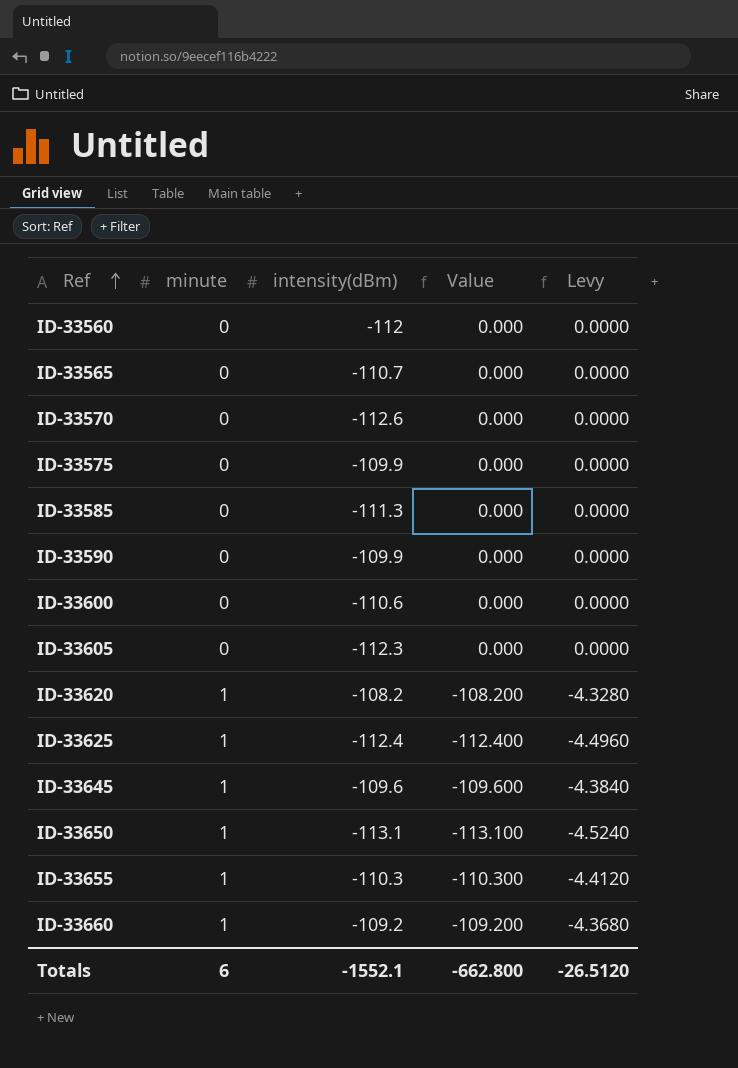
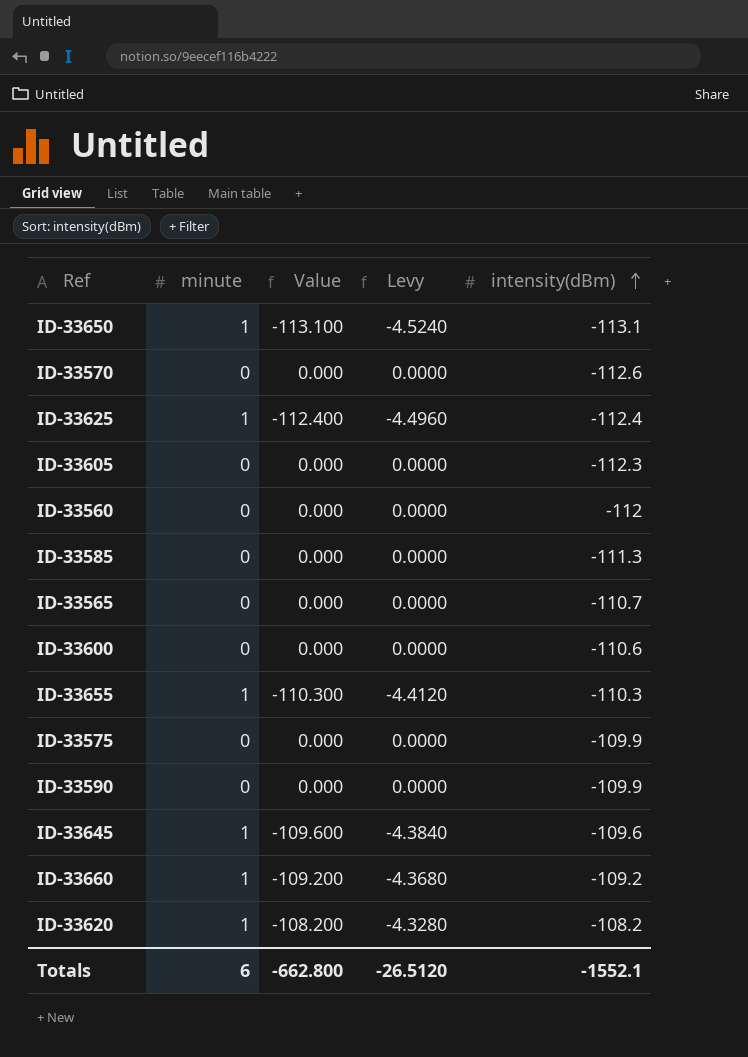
row order: Ref ascending -> intensity(dBm) ascending
column intensity(dBm) | position: 3 -> 5

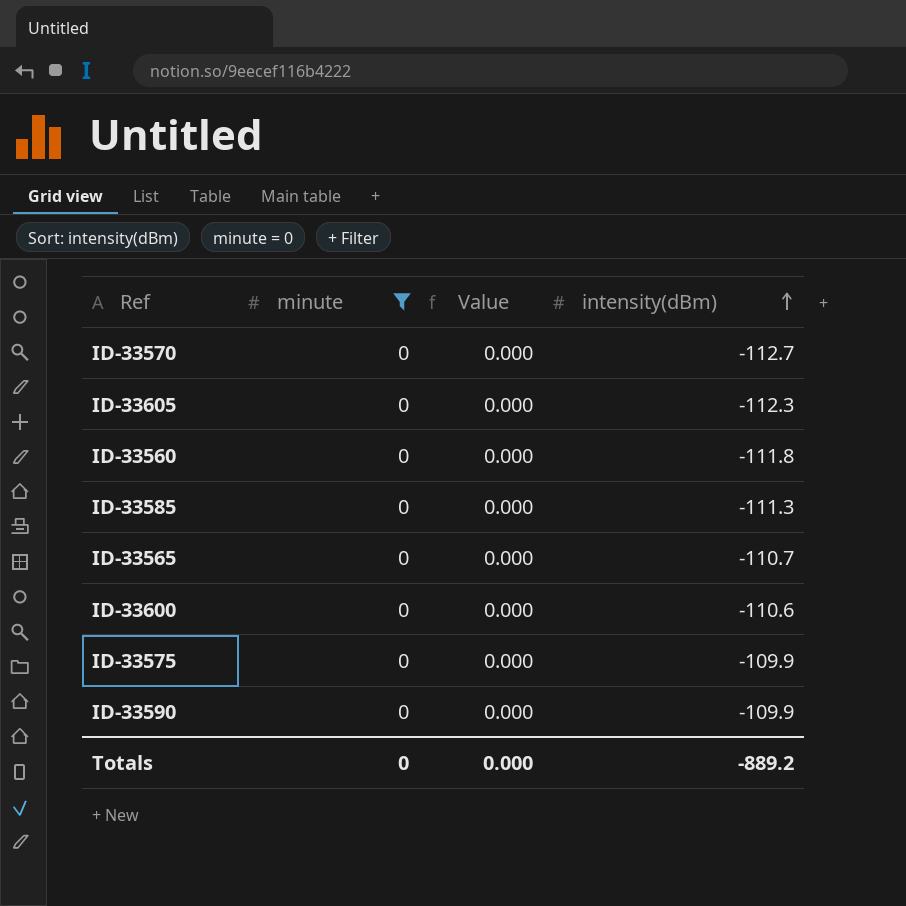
filter: none -> minute = 0
column Levy | formula: [Value] * 0.04 -> none
ID-33570 | intensity(dBm): -112.6 -> -112.7
ID-33560 | intensity(dBm): -112 -> -111.8
Totals | minute: 6 -> 0
Totals | Value: -662.800 -> 0.000
Totals | intensity(dBm): -1552.1 -> -889.2

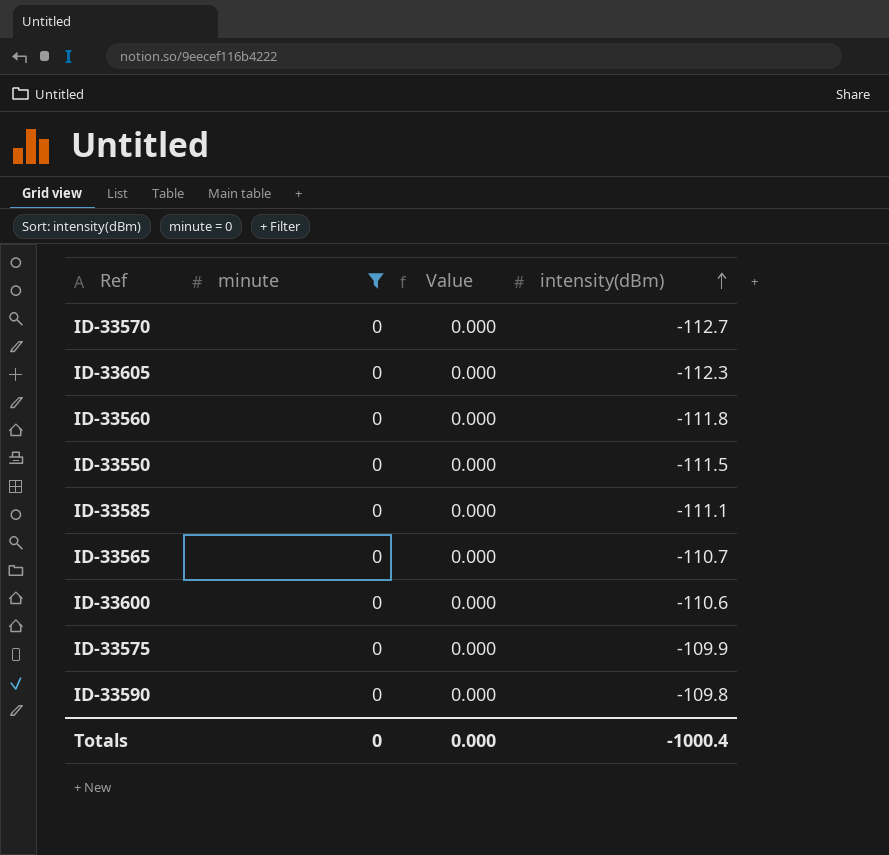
row ID-33550: none -> 0 | 0.000 | -111.5
ID-33585 | intensity(dBm): -111.3 -> -111.1
ID-33590 | intensity(dBm): -109.9 -> -109.8
Totals | intensity(dBm): -889.2 -> -1000.4

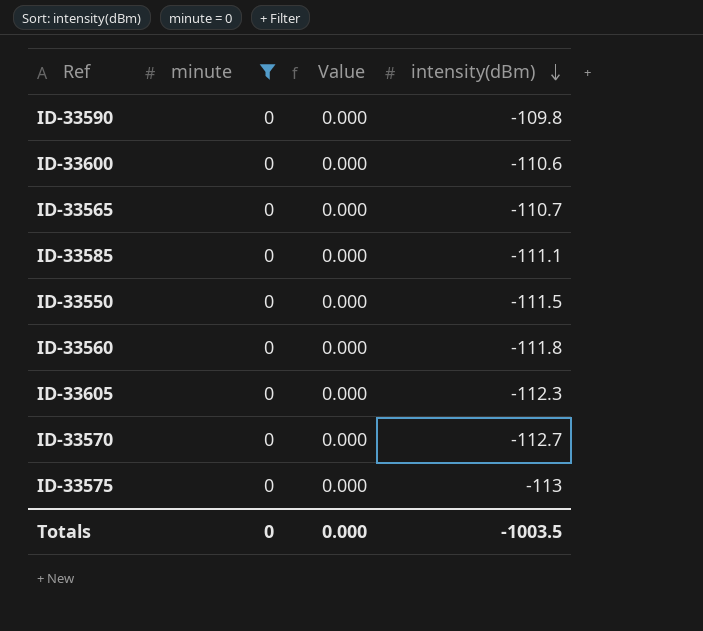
row order: intensity(dBm) ascending -> intensity(dBm) descending
ID-33575 | intensity(dBm): -109.9 -> -113
Totals | intensity(dBm): -1000.4 -> -1003.5

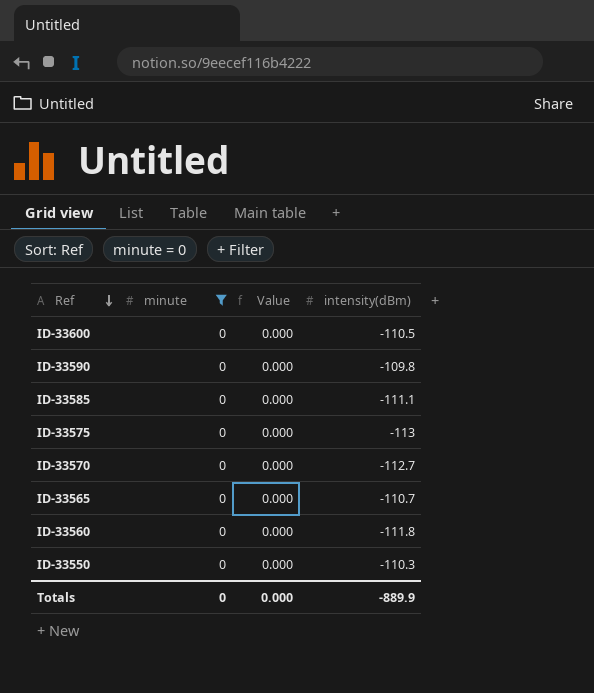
row order: intensity(dBm) descending -> Ref descending
row ID-33605: 0 | 0.000 | -112.3 -> none
ID-33600 | intensity(dBm): -110.6 -> -110.5
ID-33550 | intensity(dBm): -111.5 -> -110.3
Totals | intensity(dBm): -1003.5 -> -889.9

